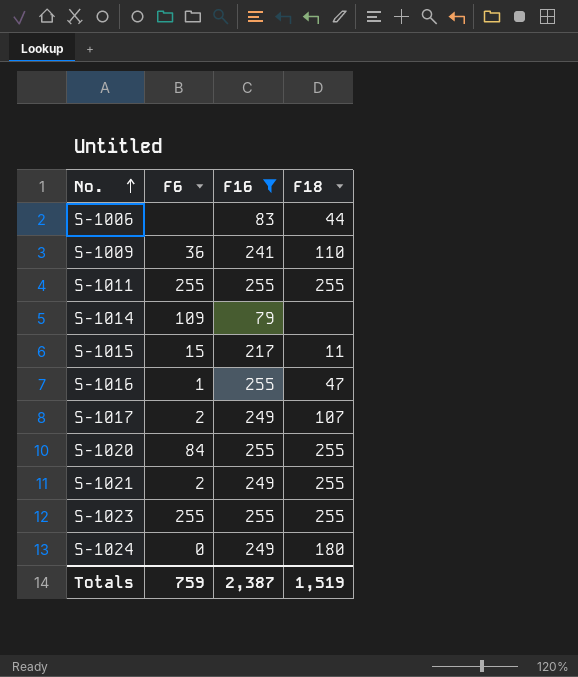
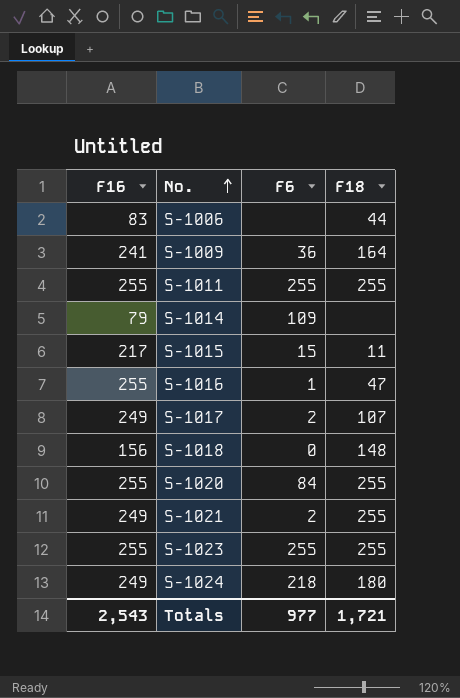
filter: F16 != 156 -> none
column F16 | position: 3 -> 1
S-1009 | F18: 110 -> 164
S-1024 | F6: 0 -> 218
Totals | F16: 2,387 -> 2,543
Totals | F6: 759 -> 977
Totals | F18: 1,519 -> 1,721

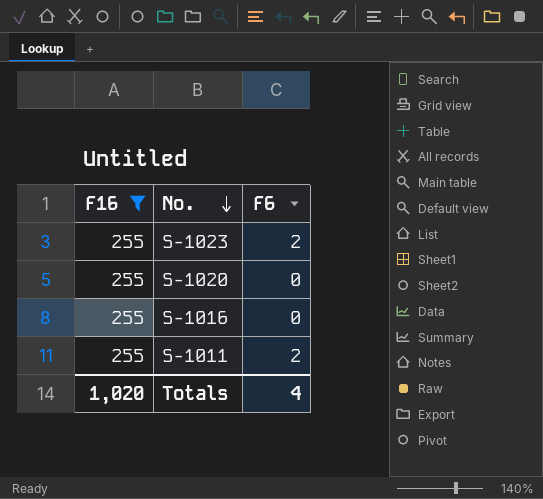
filter: none -> F16 = 255
row order: No. ascending -> No. descending
column F18 | position: 4 -> none
S-1023 | F6: 255 -> 2
S-1020 | F6: 84 -> 0
S-1016 | F6: 1 -> 0
S-1011 | F6: 255 -> 2
Totals | F16: 2,543 -> 1,020
Totals | F6: 977 -> 4

